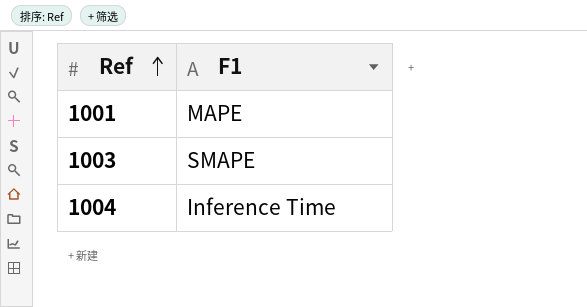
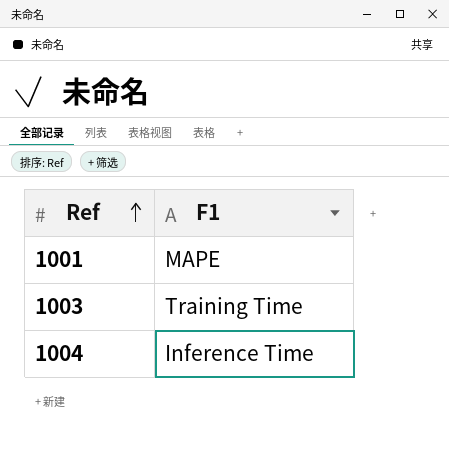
1003 | F1: SMAPE -> Training Time

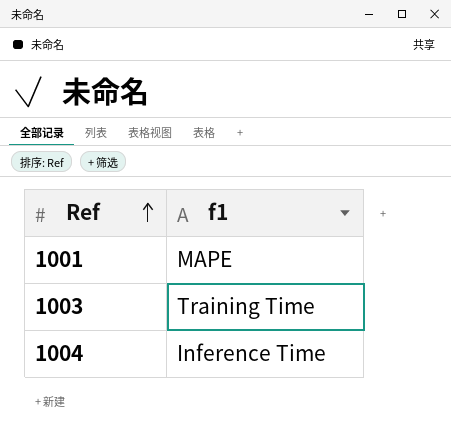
column name: F1 -> f1

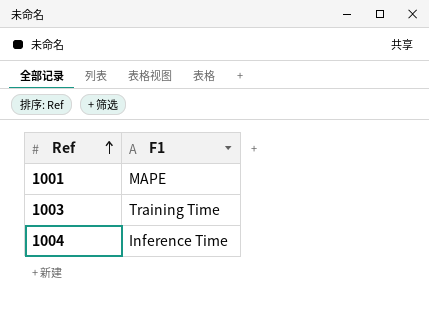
column name: f1 -> F1

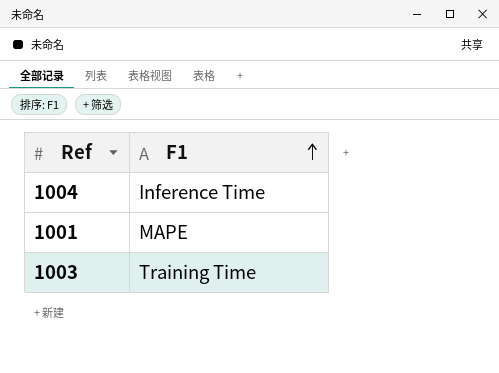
row order: Ref ascending -> F1 ascending

